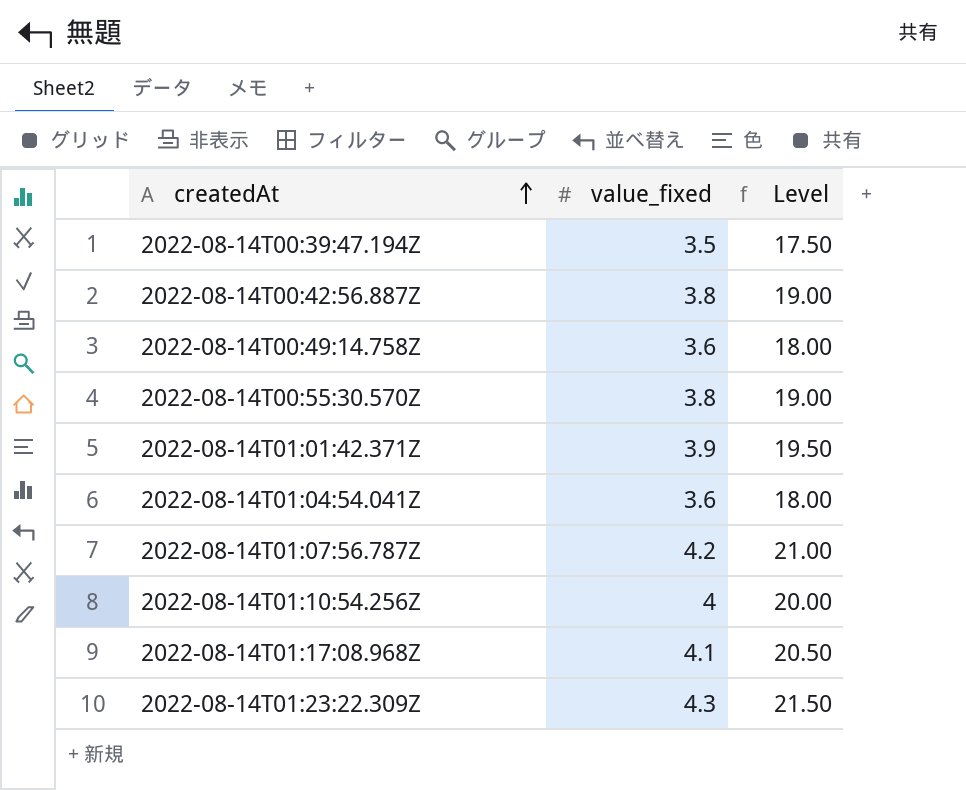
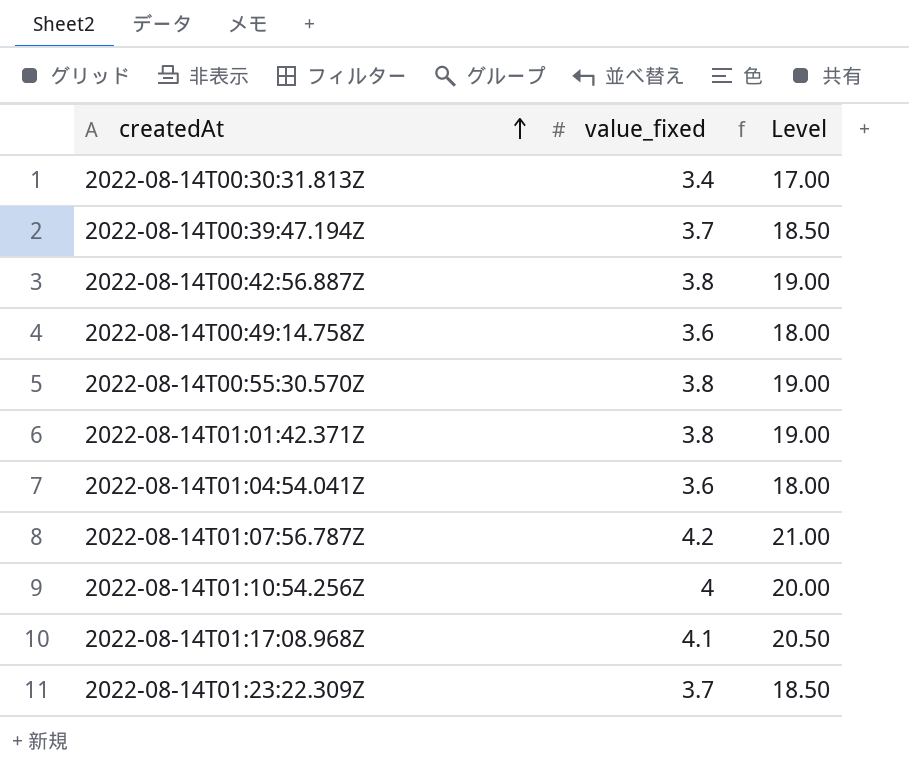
row 2022-08-14T00:30:31.813Z: none -> 3.4 | 17.00
2022-08-14T00:39:47.194Z | value_fixed: 3.5 -> 3.7
2022-08-14T00:39:47.194Z | Level: 17.50 -> 18.50
2022-08-14T01:01:42.371Z | value_fixed: 3.9 -> 3.8
2022-08-14T01:01:42.371Z | Level: 19.50 -> 19.00
2022-08-14T01:23:22.309Z | value_fixed: 4.3 -> 3.7
2022-08-14T01:23:22.309Z | Level: 21.50 -> 18.50

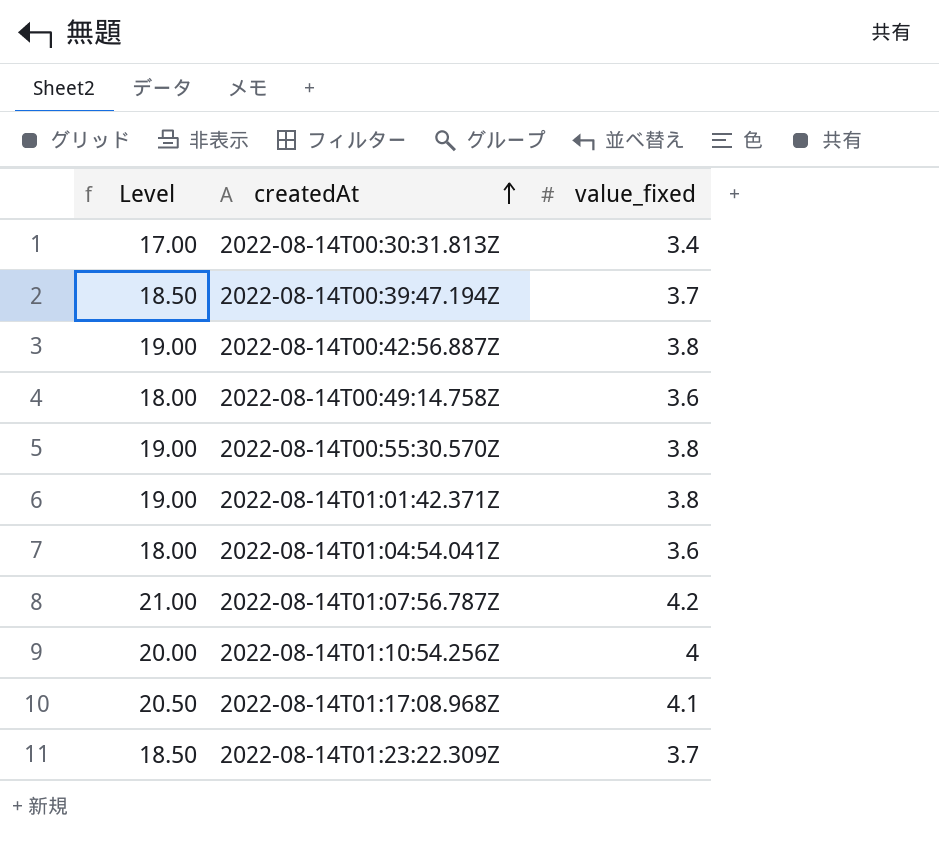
column Level | position: 3 -> 1

